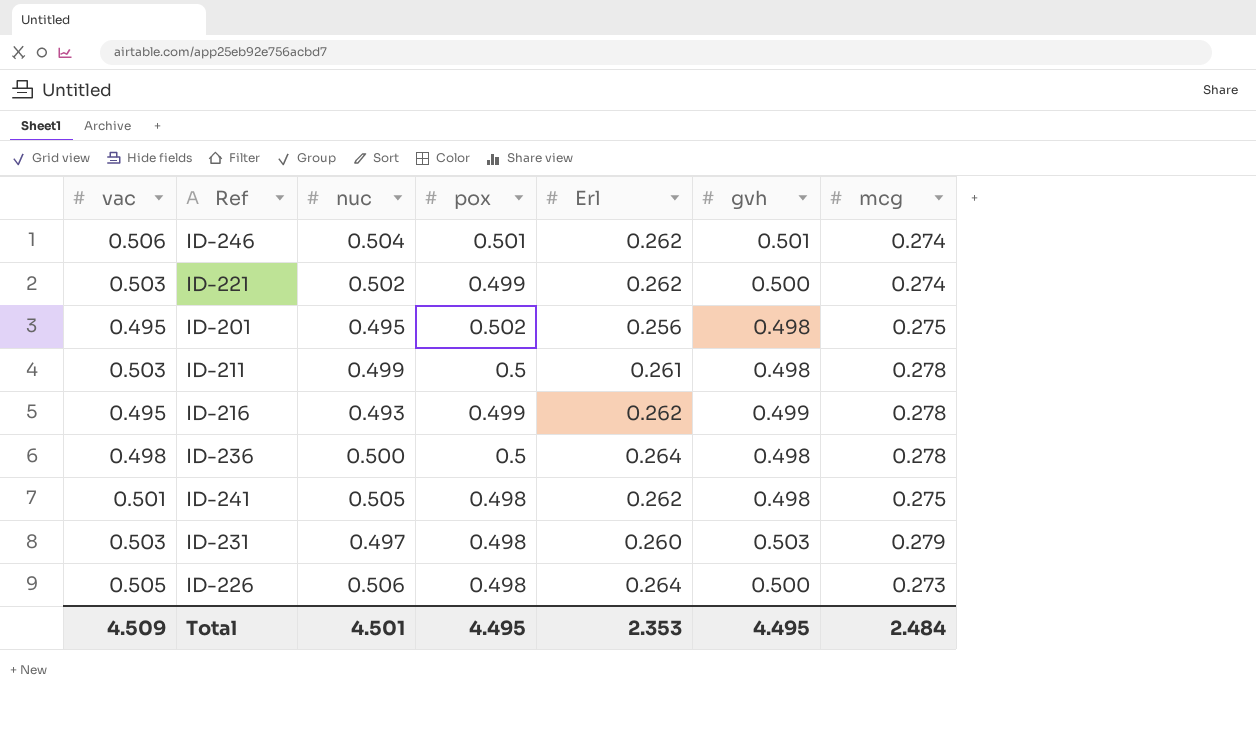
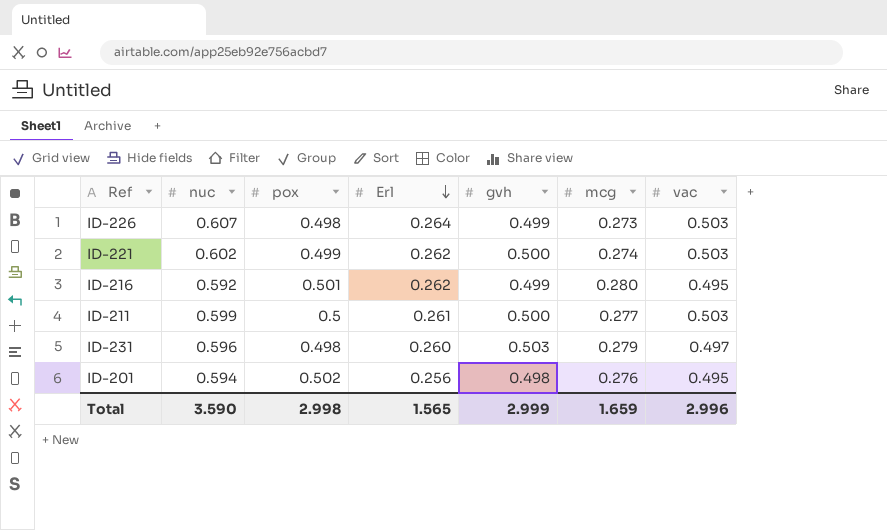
row order: none -> Erl descending
column vac | position: 1 -> 7
row ID-246: 0.506 | 0.504 | 0.501 | 0.262 | 0.501 | 0.274 -> none
row ID-236: 0.498 | 0.500 | 0.5 | 0.264 | 0.498 | 0.278 -> none
row ID-241: 0.501 | 0.505 | 0.498 | 0.262 | 0.498 | 0.275 -> none
ID-226 | nuc: 0.506 -> 0.607
ID-226 | gvh: 0.500 -> 0.499
ID-226 | vac: 0.505 -> 0.503
ID-221 | nuc: 0.502 -> 0.602
ID-216 | nuc: 0.493 -> 0.592
ID-216 | pox: 0.499 -> 0.501
ID-216 | mcg: 0.278 -> 0.280
ID-211 | nuc: 0.499 -> 0.599
ID-211 | gvh: 0.498 -> 0.500
ID-211 | mcg: 0.278 -> 0.277
ID-231 | nuc: 0.497 -> 0.596
ID-231 | vac: 0.503 -> 0.497
ID-201 | nuc: 0.495 -> 0.594
ID-201 | mcg: 0.275 -> 0.276
Total | nuc: 4.501 -> 3.590
Total | pox: 4.495 -> 2.998
Total | Erl: 2.353 -> 1.565
Total | gvh: 4.495 -> 2.999
Total | mcg: 2.484 -> 1.659
Total | vac: 4.509 -> 2.996

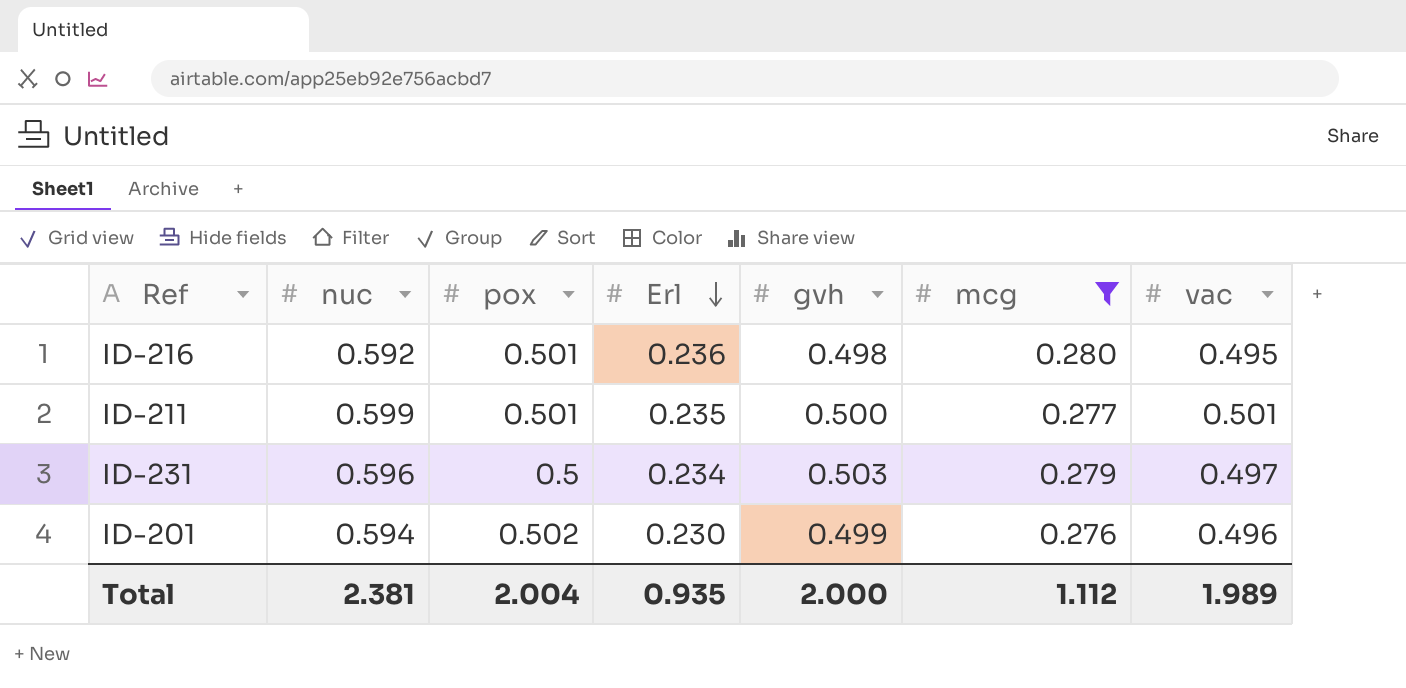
filter: none -> mcg >= 0.276
ID-216 | Erl: 0.262 -> 0.236
ID-216 | gvh: 0.499 -> 0.498
ID-211 | pox: 0.5 -> 0.501
ID-211 | Erl: 0.261 -> 0.235
ID-211 | vac: 0.503 -> 0.501
ID-231 | pox: 0.498 -> 0.5
ID-231 | Erl: 0.260 -> 0.234
ID-201 | Erl: 0.256 -> 0.230
ID-201 | gvh: 0.498 -> 0.499
ID-201 | vac: 0.495 -> 0.496
Total | nuc: 3.590 -> 2.381
Total | pox: 2.998 -> 2.004
Total | Erl: 1.565 -> 0.935
Total | gvh: 2.999 -> 2.000
Total | mcg: 1.659 -> 1.112
Total | vac: 2.996 -> 1.989

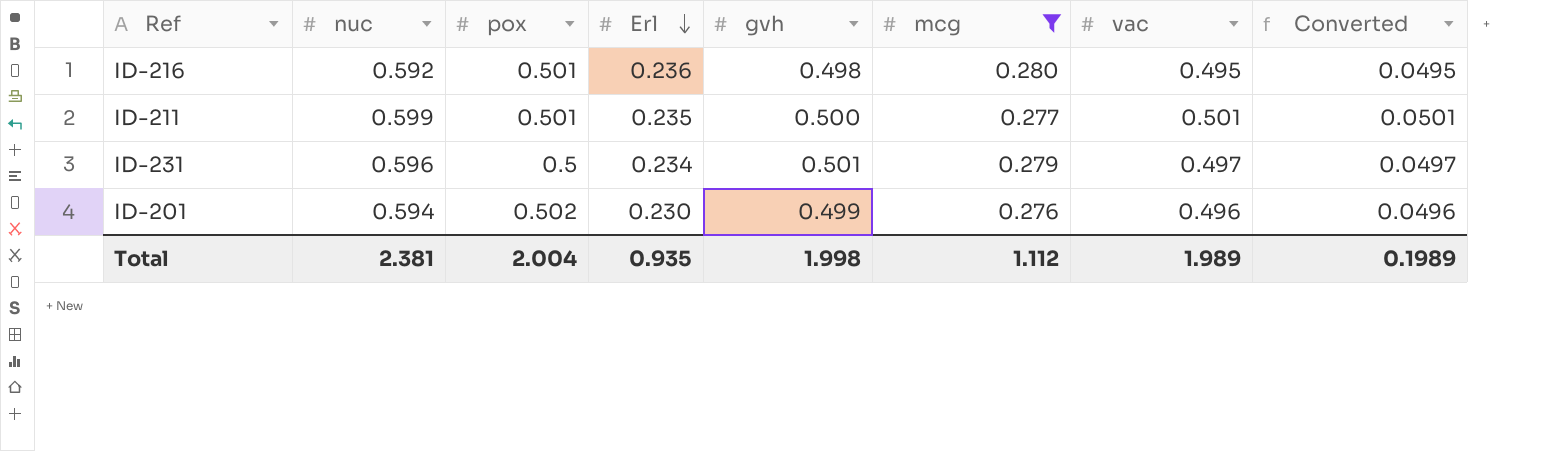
column Converted | formula: none -> [vac] * 0.1
ID-231 | gvh: 0.503 -> 0.501
Total | gvh: 2.000 -> 1.998

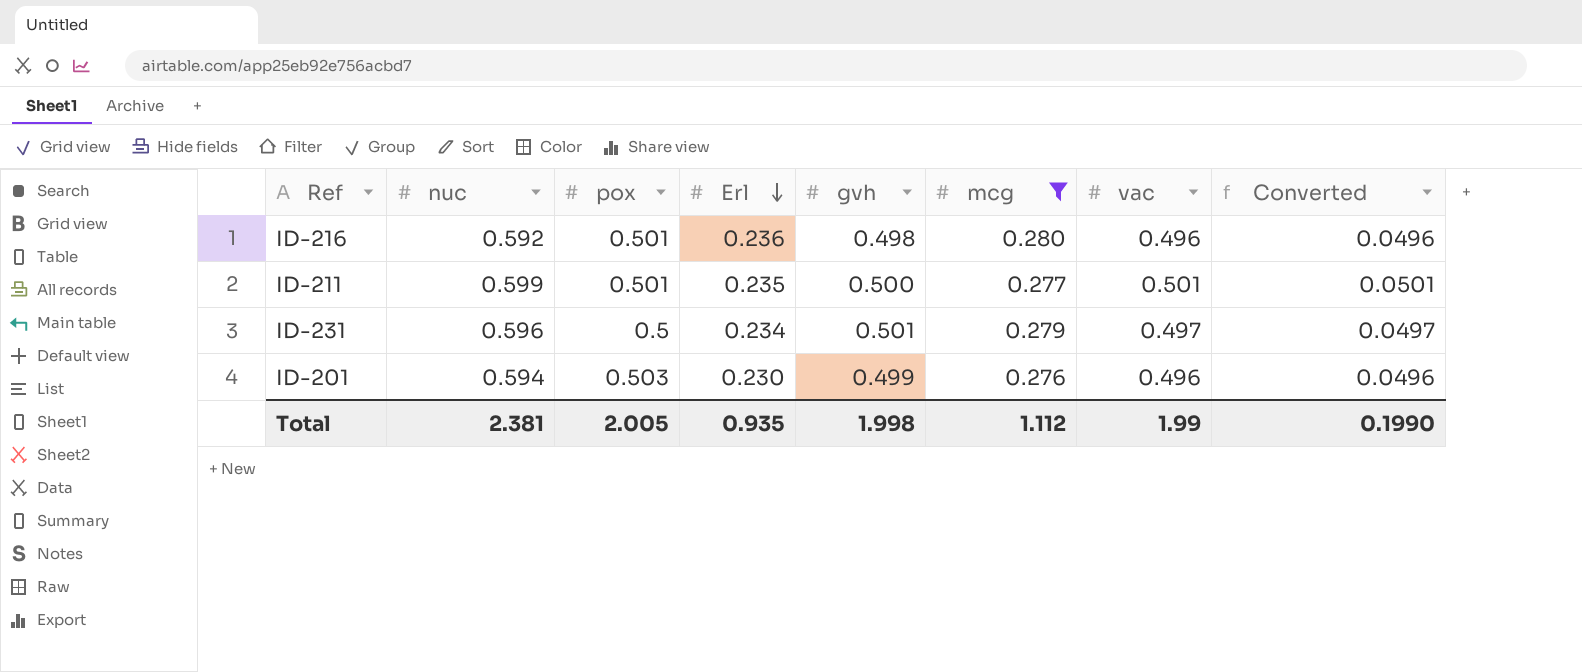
ID-216 | vac: 0.495 -> 0.496
ID-216 | Converted: 0.0495 -> 0.0496
ID-201 | pox: 0.502 -> 0.503
Total | pox: 2.004 -> 2.005
Total | vac: 1.989 -> 1.99
Total | Converted: 0.1989 -> 0.1990

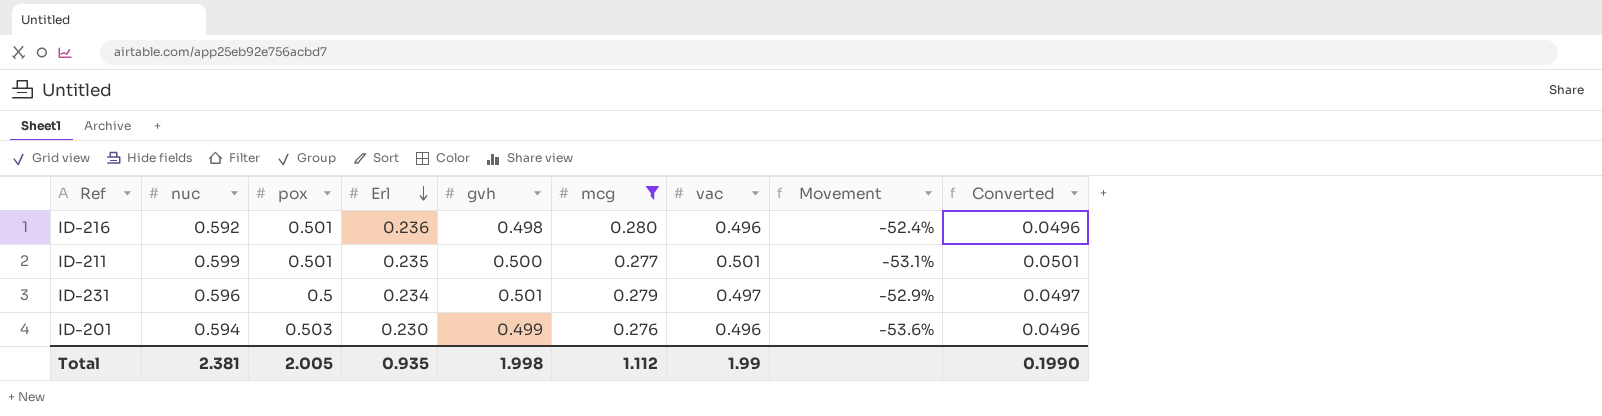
column Movement | formula: none -> ([Erl] - [vac]) / [vac]

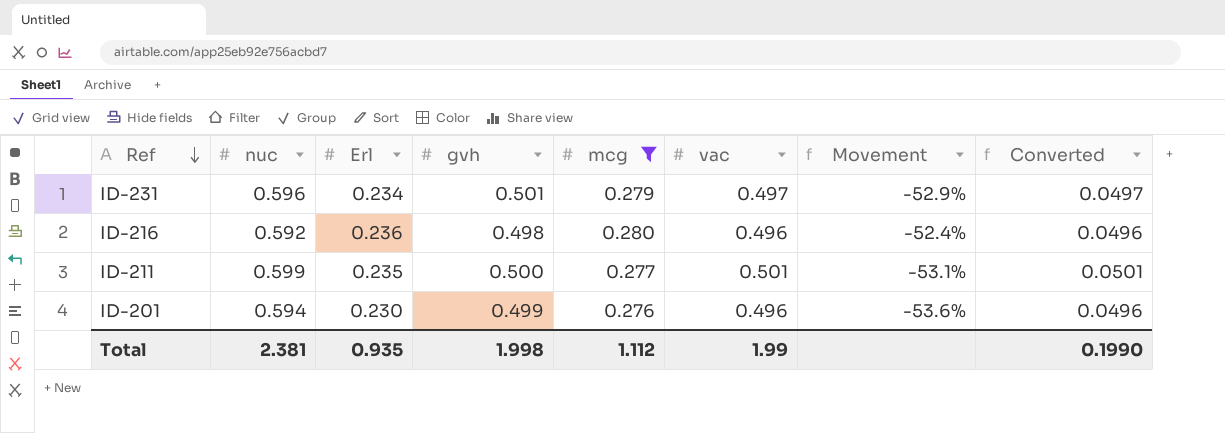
row order: Erl descending -> Ref descending
column pox | position: 3 -> none

